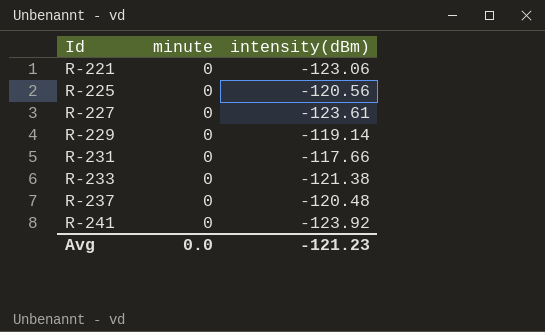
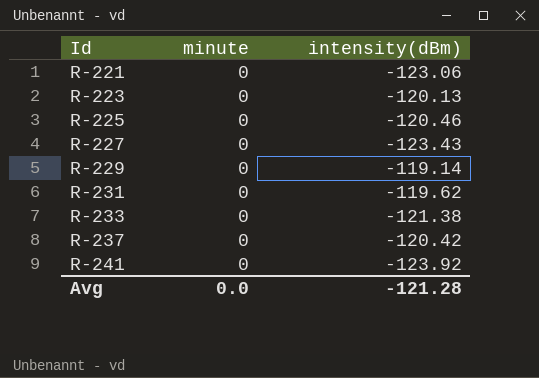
row R-223: none -> 0 | -120.13
R-225 | intensity(dBm): -120.56 -> -120.46
R-227 | intensity(dBm): -123.61 -> -123.43
R-231 | intensity(dBm): -117.66 -> -119.62
R-237 | intensity(dBm): -120.48 -> -120.42
Avg | intensity(dBm): -121.23 -> -121.28

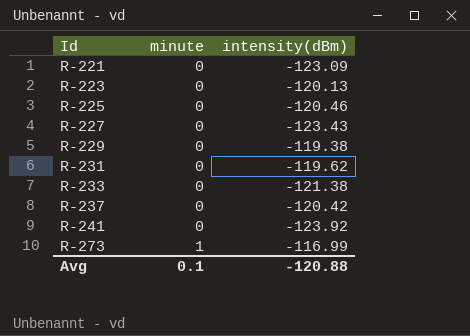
R-221 | intensity(dBm): -123.06 -> -123.09
R-229 | intensity(dBm): -119.14 -> -119.38
row R-273: none -> 1 | -116.99
Avg | minute: 0.0 -> 0.1
Avg | intensity(dBm): -121.28 -> -120.88

